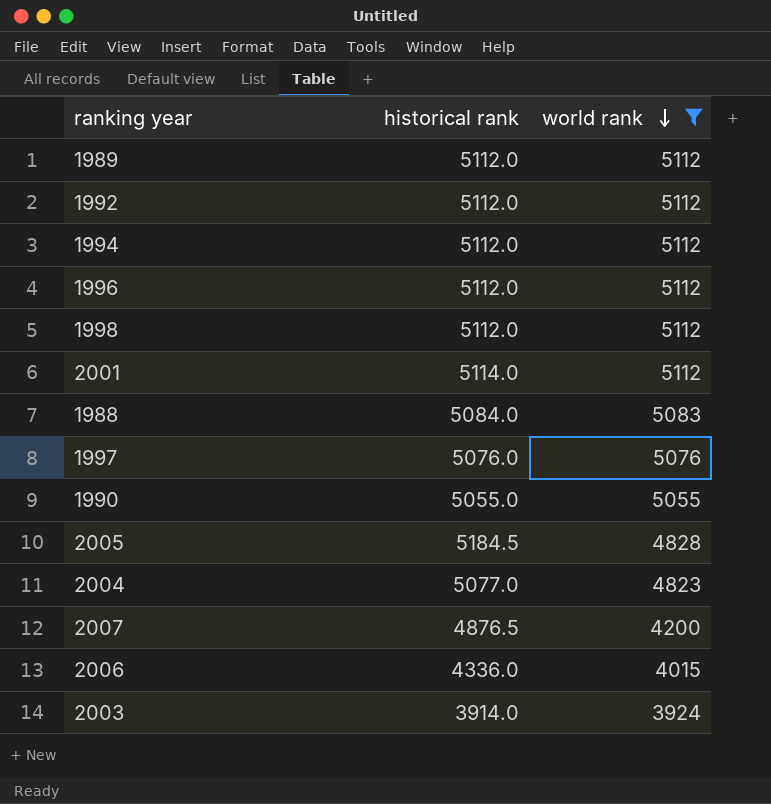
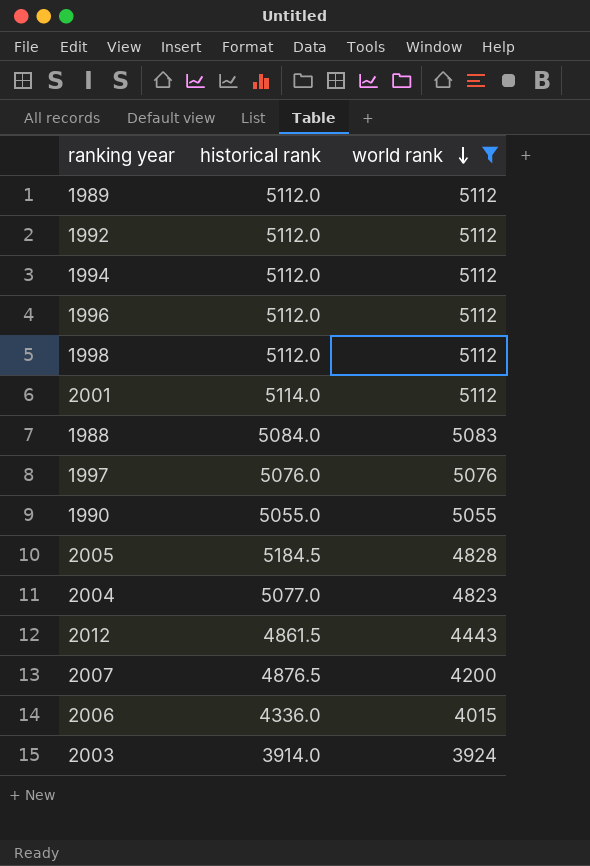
row 2012: none -> 4861.5 | 4443

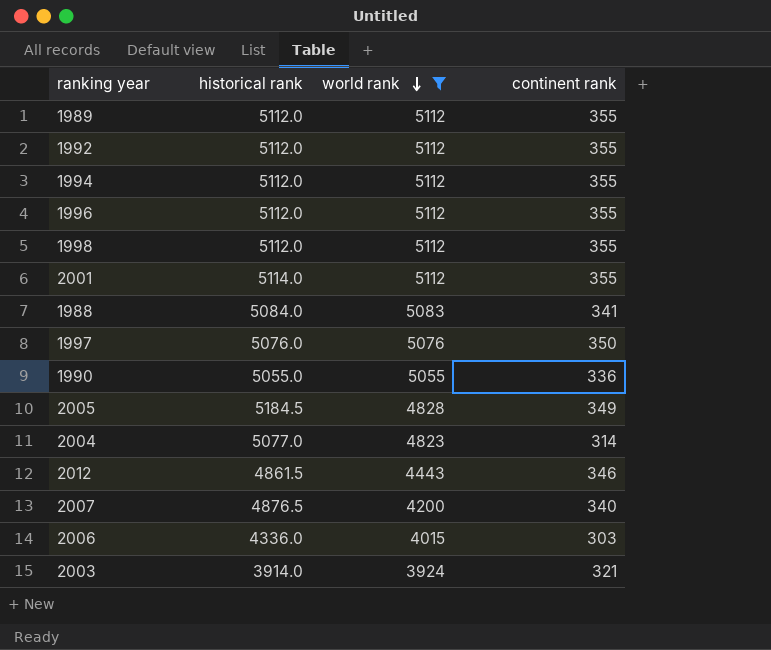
column continent rank | position: none -> 4

